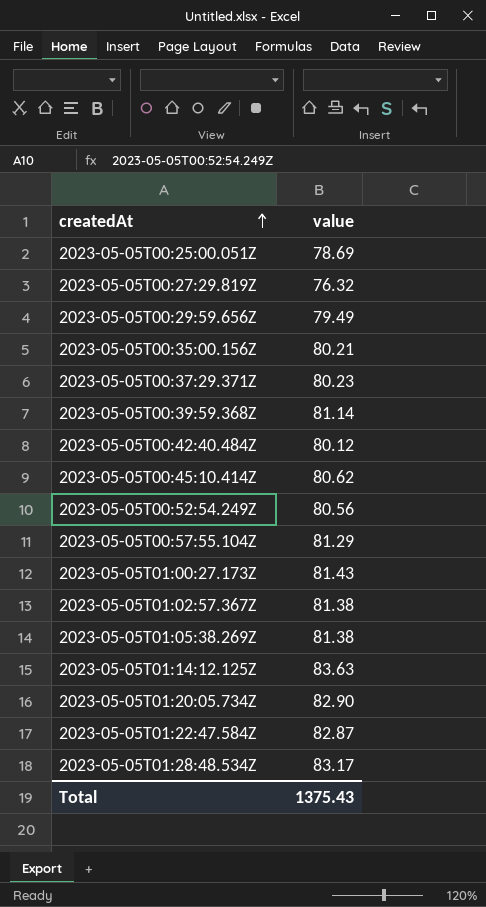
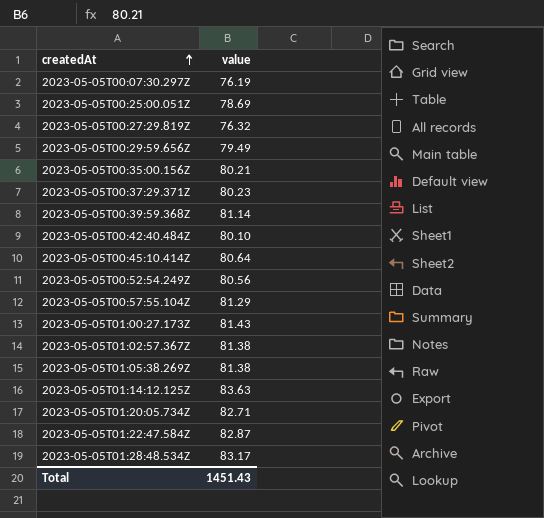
row 2023-05-05T00:07:30.297Z: none -> 76.19
2023-05-05T00:42:40.484Z | value: 80.12 -> 80.10
2023-05-05T00:45:10.414Z | value: 80.62 -> 80.64
2023-05-05T01:20:05.734Z | value: 82.90 -> 82.71
Total | value: 1375.43 -> 1451.43

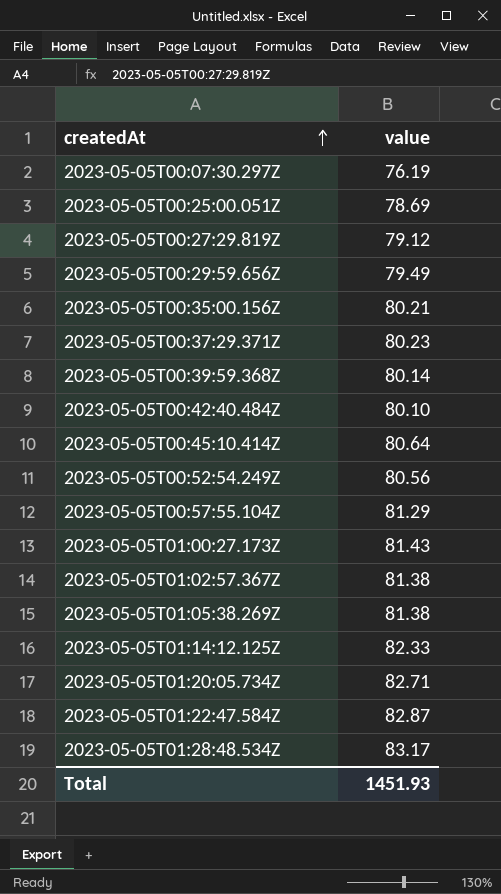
2023-05-05T00:27:29.819Z | value: 76.32 -> 79.12
2023-05-05T00:39:59.368Z | value: 81.14 -> 80.14
2023-05-05T01:14:12.125Z | value: 83.63 -> 82.33
Total | value: 1451.43 -> 1451.93

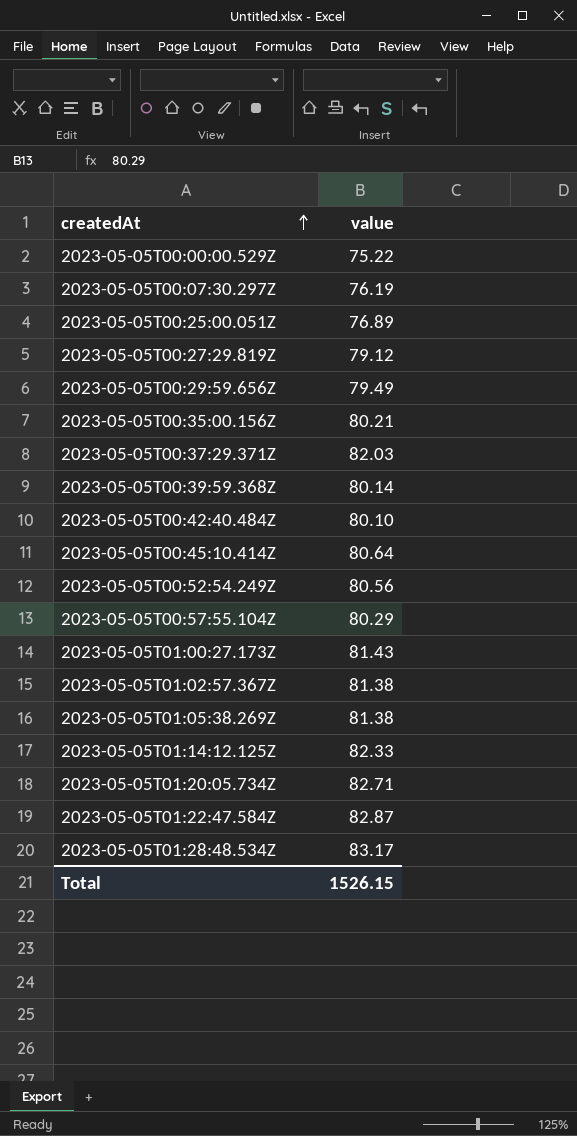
row 2023-05-05T00:00:00.529Z: none -> 75.22
2023-05-05T00:25:00.051Z | value: 78.69 -> 76.89
2023-05-05T00:37:29.371Z | value: 80.23 -> 82.03
2023-05-05T00:57:55.104Z | value: 81.29 -> 80.29
Total | value: 1451.93 -> 1526.15

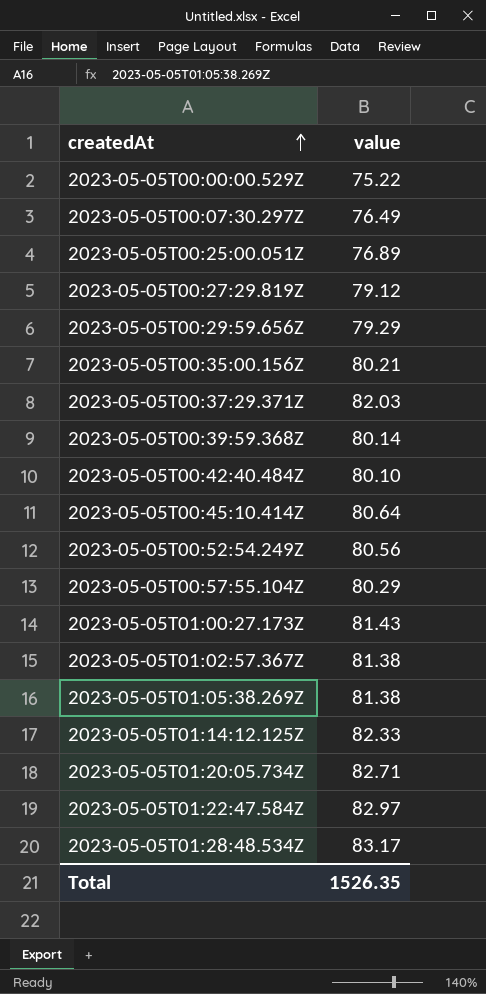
2023-05-05T00:07:30.297Z | value: 76.19 -> 76.49
2023-05-05T00:29:59.656Z | value: 79.49 -> 79.29
2023-05-05T01:22:47.584Z | value: 82.87 -> 82.97
Total | value: 1526.15 -> 1526.35

